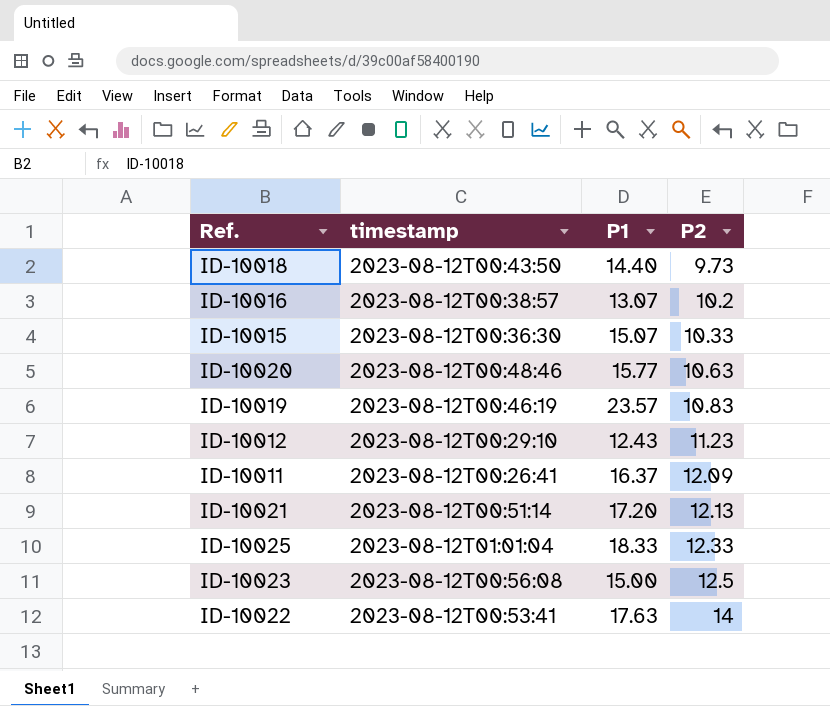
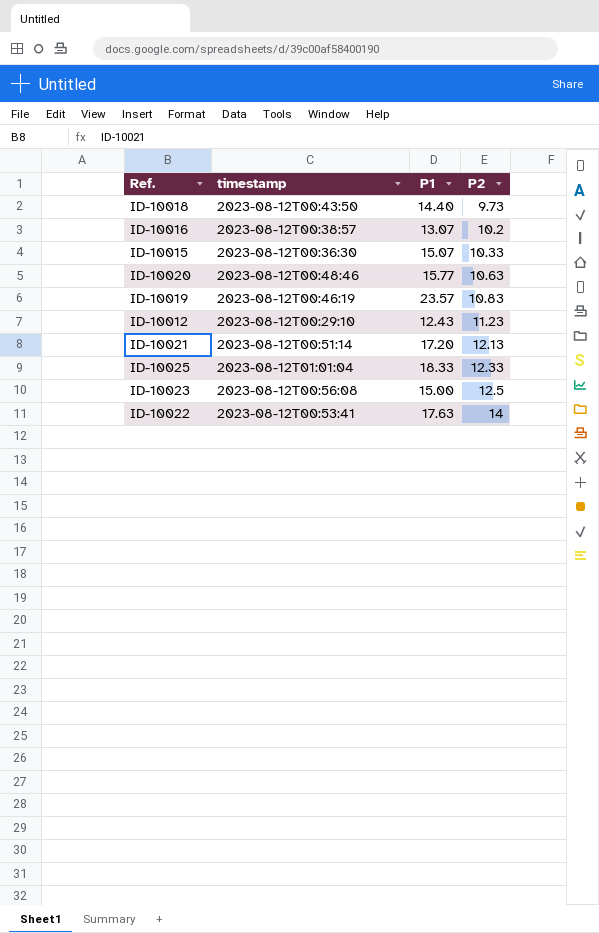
row ID-10011: 2023-08-12T00:26:41 | 16.37 | 12.09 -> none

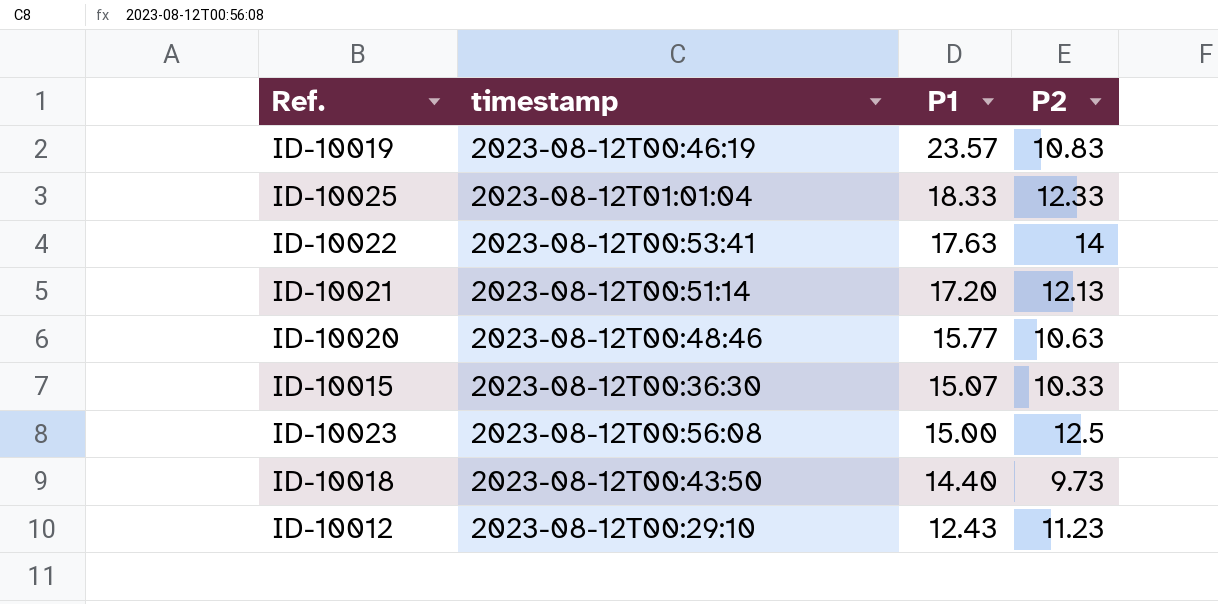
row order: P2 ascending -> P1 descending
row ID-10016: 2023-08-12T00:38:57 | 13.07 | 10.2 -> none

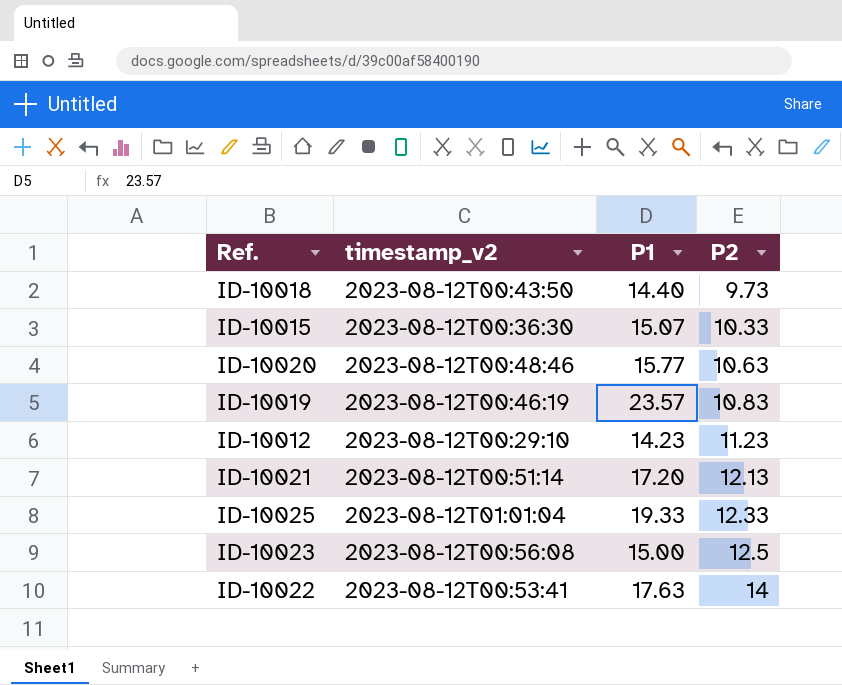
row order: P1 descending -> P2 ascending
column name: timestamp -> timestamp_v2
ID-10012 | P1: 12.43 -> 14.23
ID-10025 | P1: 18.33 -> 19.33

